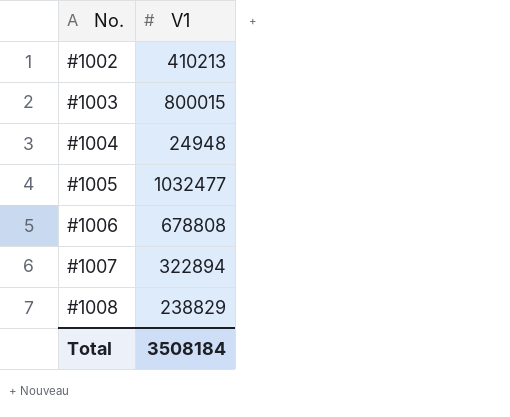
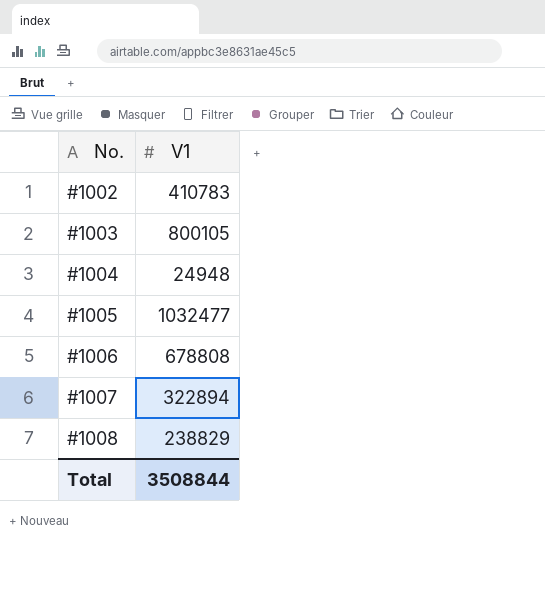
#1002 | V1: 410213 -> 410783
#1003 | V1: 800015 -> 800105
Total | V1: 3508184 -> 3508844

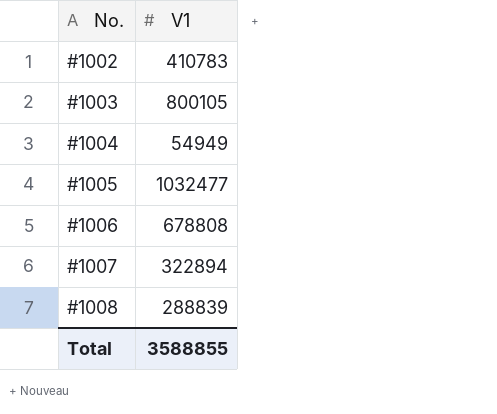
#1004 | V1: 24948 -> 54949
#1008 | V1: 238829 -> 288839
Total | V1: 3508844 -> 3588855

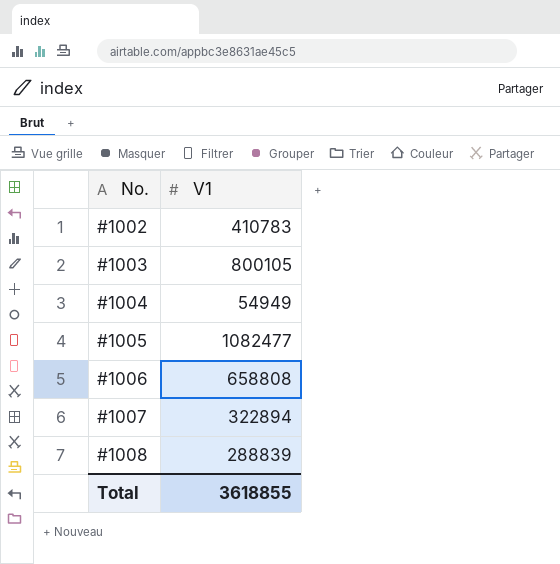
#1005 | V1: 1032477 -> 1082477
#1006 | V1: 678808 -> 658808
Total | V1: 3588855 -> 3618855

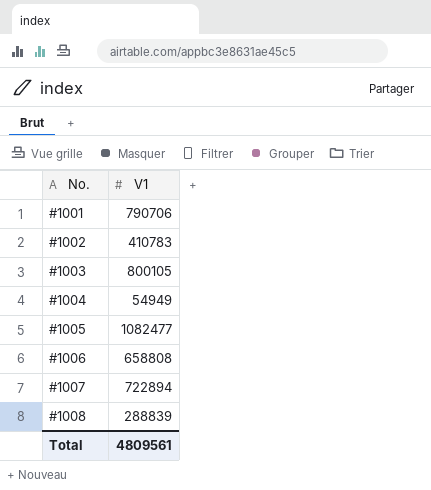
row #1001: none -> 790706
#1007 | V1: 322894 -> 722894
Total | V1: 3618855 -> 4809561

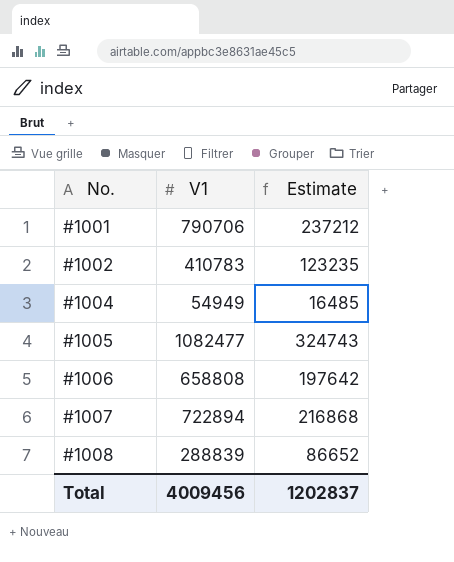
column Estimate | formula: none -> [V1] * 0.3
row #1003: 800105 -> none
Total | V1: 4809561 -> 4009456

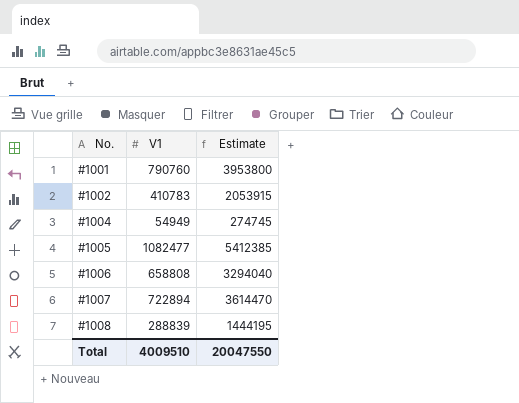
column Estimate | formula: [V1] * 0.3 -> [V1] * 5
#1001 | V1: 790706 -> 790760
Total | V1: 4009456 -> 4009510
Total | Estimate: 1202837 -> 20047550

